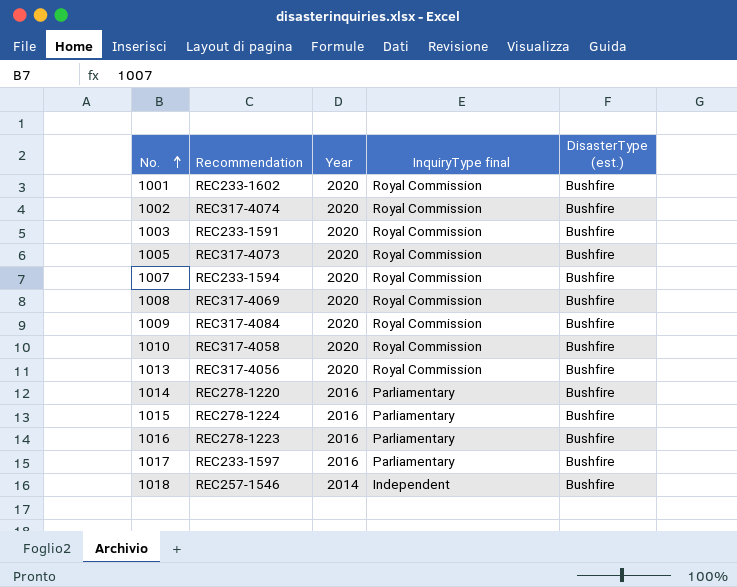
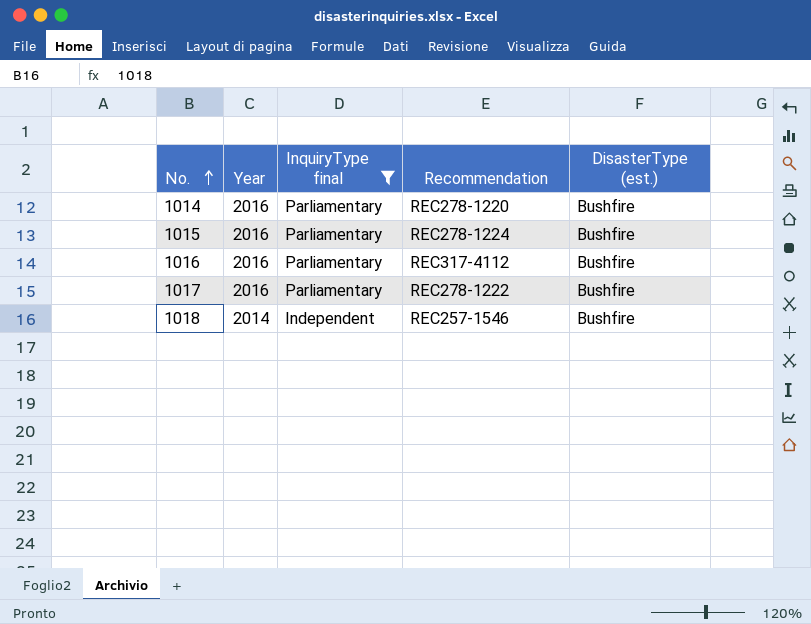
filter: none -> InquiryType final != Royal Commission
column Recommendation | position: 2 -> 4
1016 | Recommendation: REC278-1223 -> REC317-4112
1017 | Recommendation: REC233-1597 -> REC278-1222

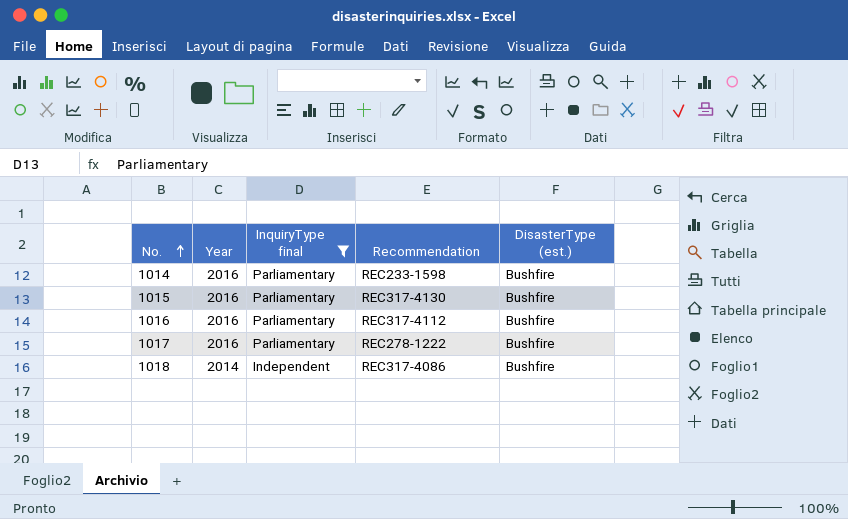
1014 | Recommendation: REC278-1220 -> REC233-1598
1015 | Recommendation: REC278-1224 -> REC317-4130
1018 | Recommendation: REC257-1546 -> REC317-4086

